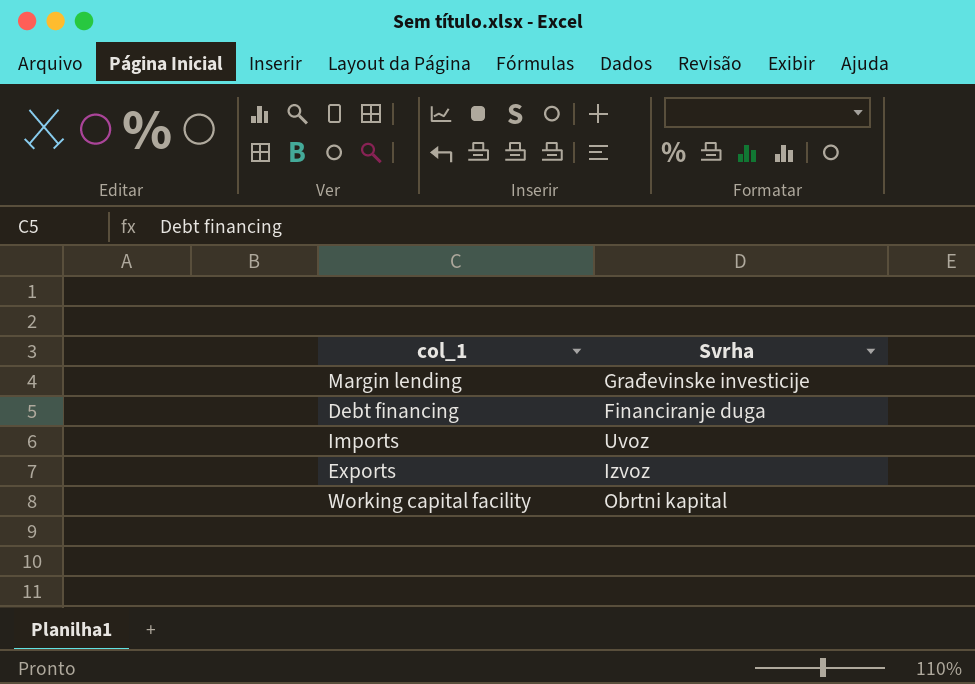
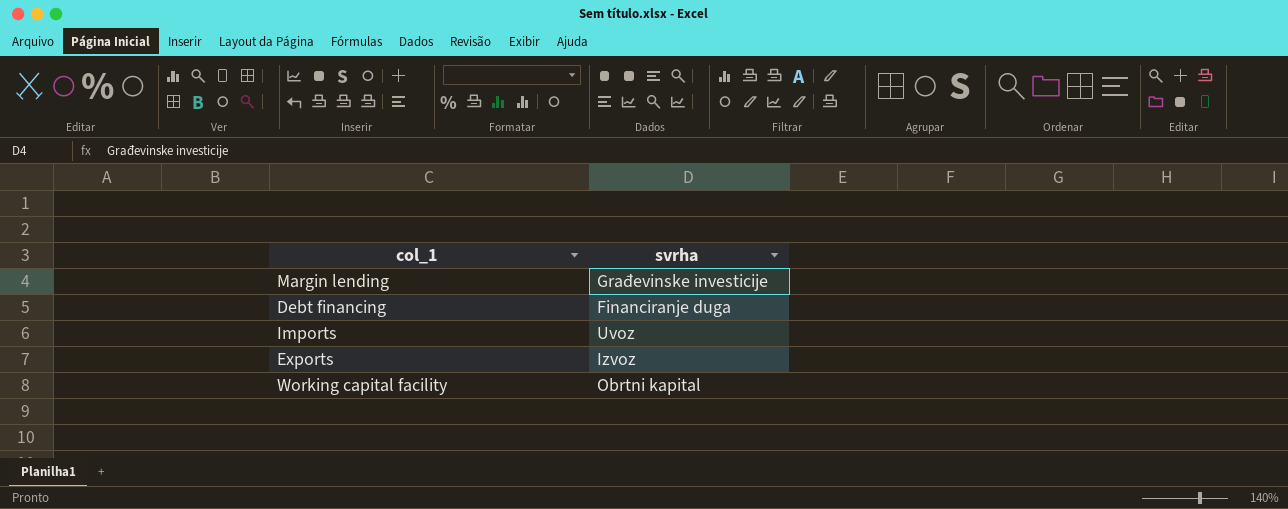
column name: Svrha -> svrha

